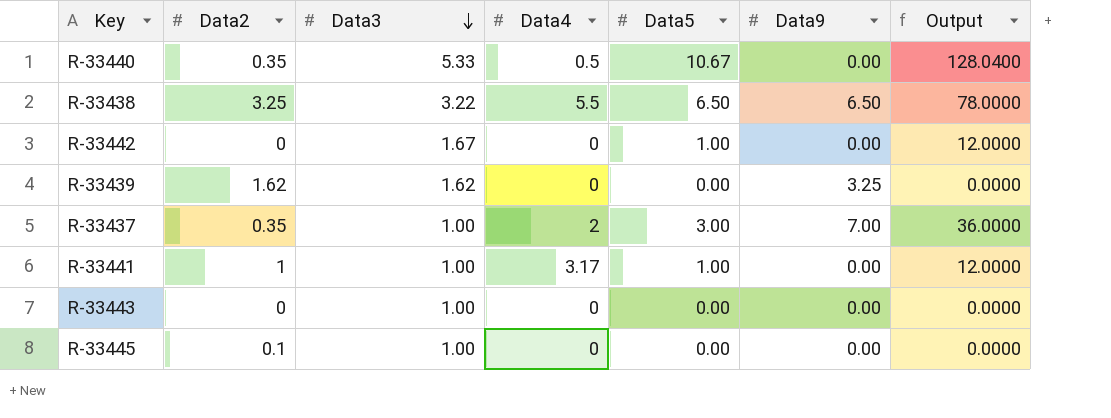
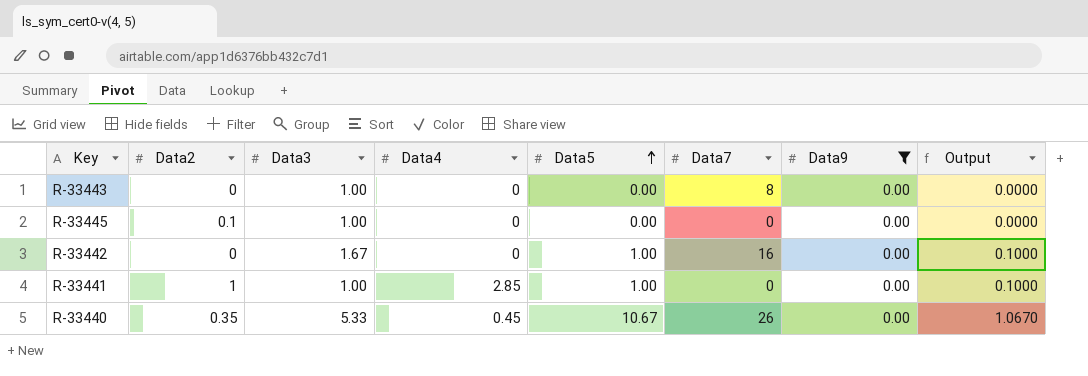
filter: none -> Data9 = 0.00
row order: Data3 descending -> Data5 ascending
column Data7 | position: none -> 6
column Output | formula: [Data5] * 12 -> [Data5] * 0.1
R-33441 | Data4: 3.17 -> 2.85
R-33440 | Data4: 0.5 -> 0.45

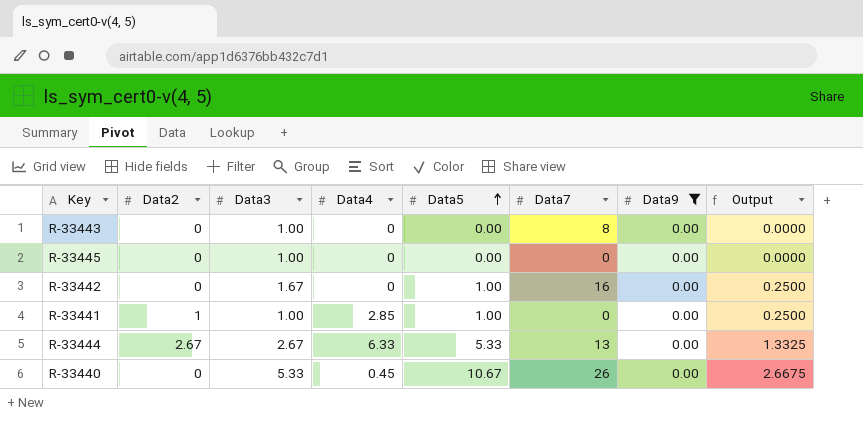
column Output | formula: [Data5] * 0.1 -> [Data5] * 0.25
R-33445 | Data2: 0.1 -> 0
row R-33444: none -> 2.67 | 2.67 | 6.33 | 5.33 | 13 | 0.00 | 1.3325
R-33440 | Data2: 0.35 -> 0

